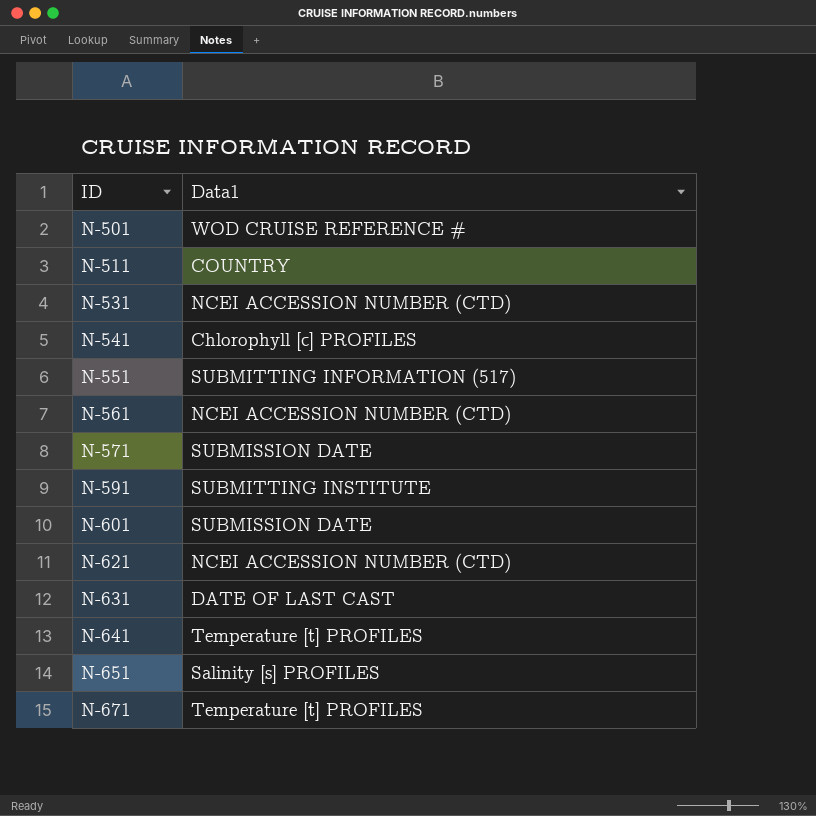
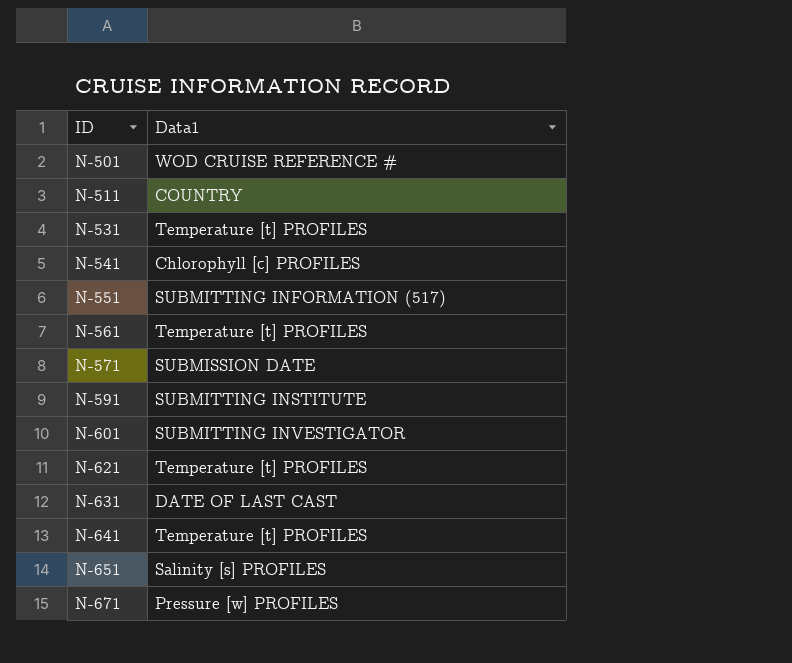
N-531 | Data1: NCEI ACCESSION NUMBER (CTD) -> Temperature [t] PROFILES
N-561 | Data1: NCEI ACCESSION NUMBER (CTD) -> Temperature [t] PROFILES
N-601 | Data1: SUBMISSION DATE -> SUBMITTING INVESTIGATOR
N-621 | Data1: NCEI ACCESSION NUMBER (CTD) -> Temperature [t] PROFILES
N-671 | Data1: Temperature [t] PROFILES -> Pressure [w] PROFILES

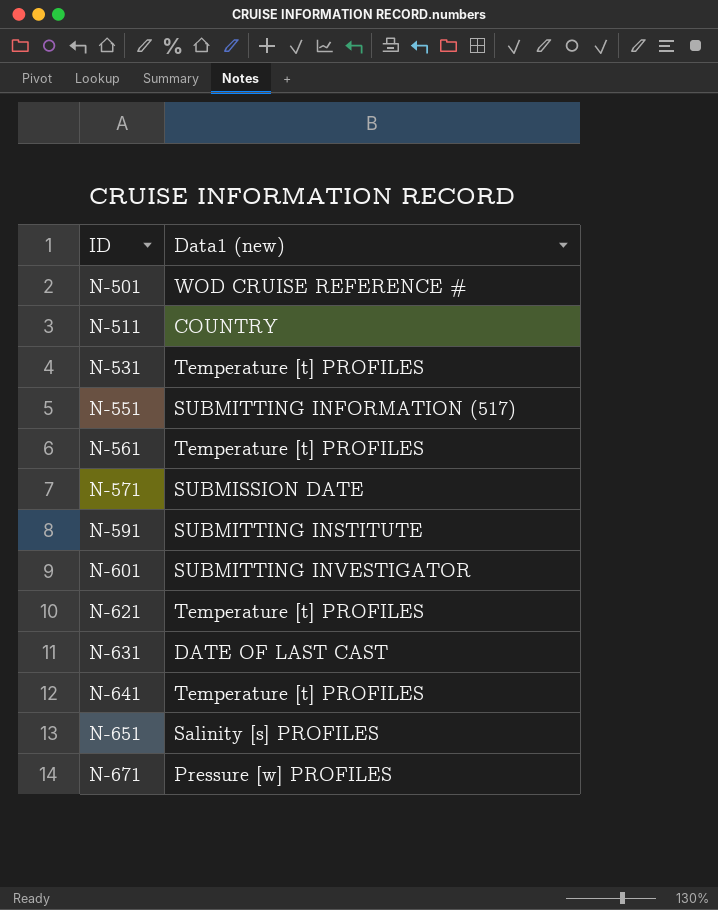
column name: Data1 -> Data1 (new)
row N-541: Chlorophyll [c] PROFILES -> none

